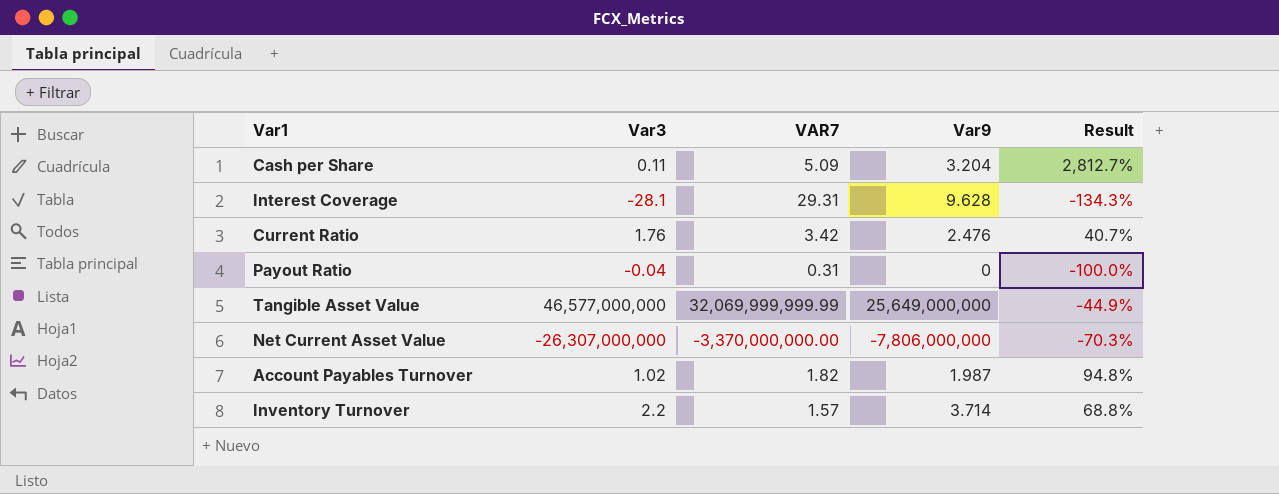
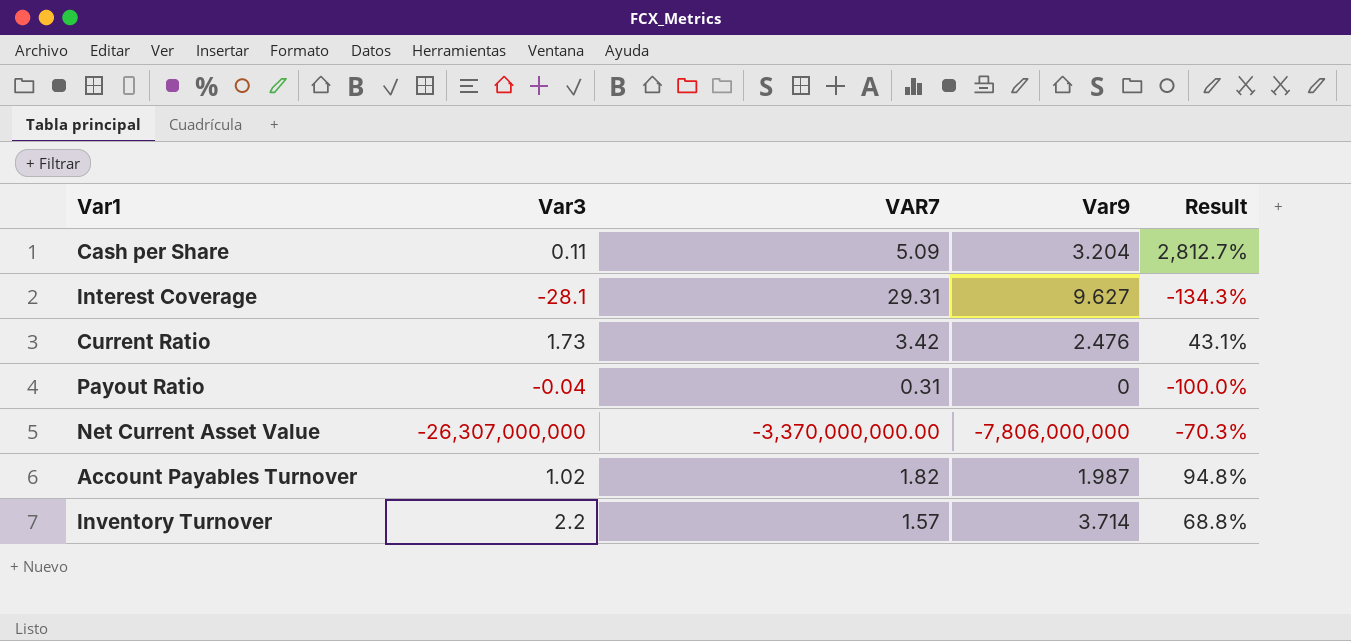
row Tangible Asset Value: 46,577,000,000 | 32,069,999,999.99 | 25,649,000,000 | -44.9% -> none
Interest Coverage | Var9: 9.628 -> 9.627
Current Ratio | Var3: 1.76 -> 1.73
Current Ratio | Result: 40.7% -> 43.1%

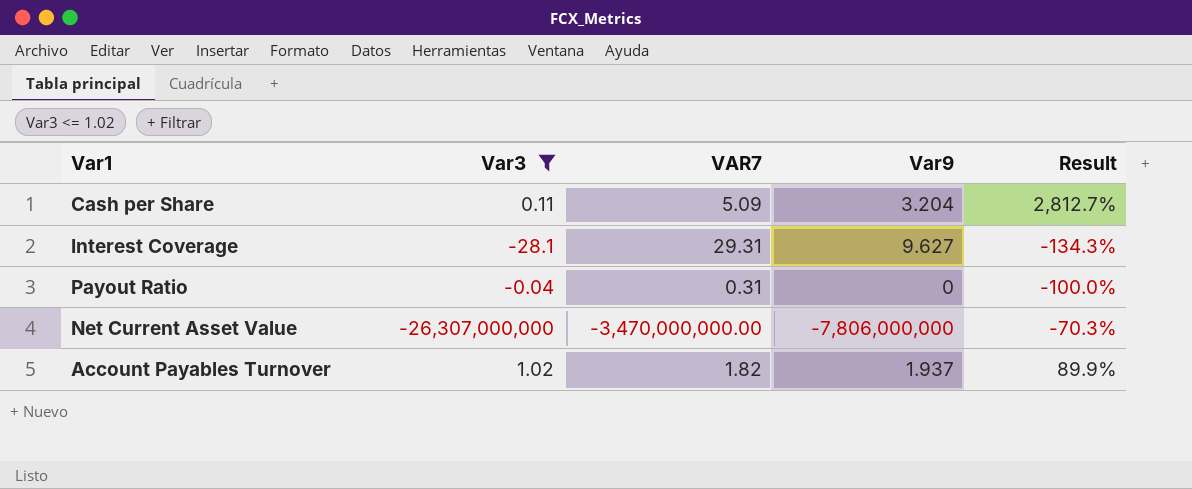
filter: none -> Var3 <= 1.02
Net Current Asset Value | VAR7: -3,370,000,000.00 -> -3,470,000,000.00
Account Payables Turnover | Var9: 1.987 -> 1.937
Account Payables Turnover | Result: 94.8% -> 89.9%

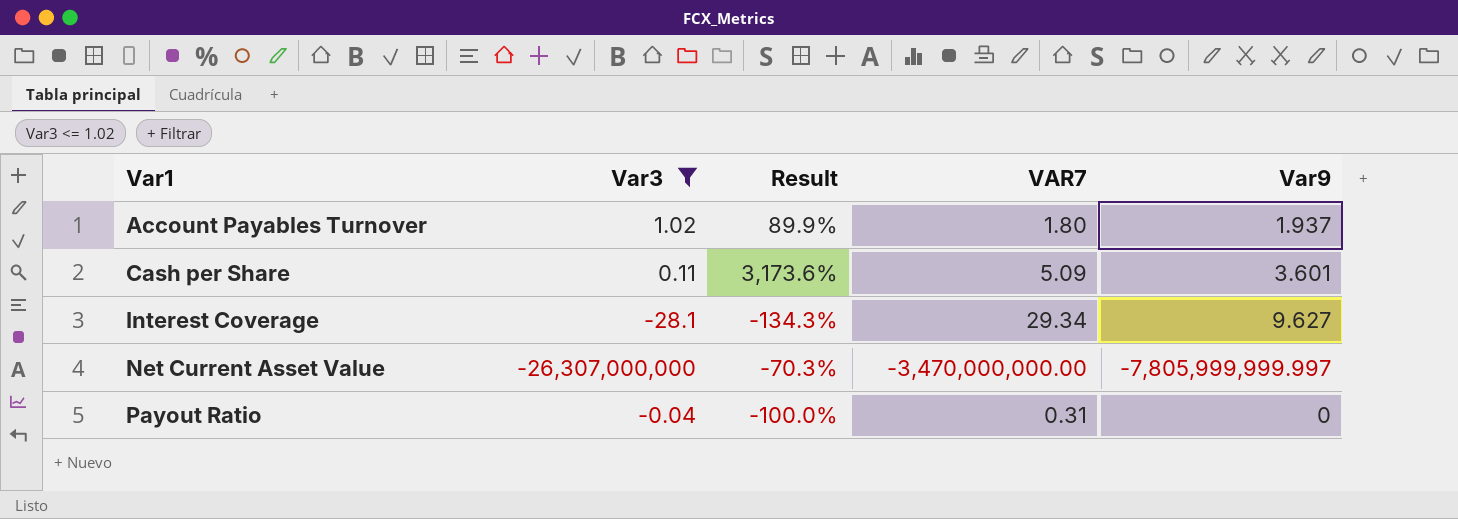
row order: none -> Var1 ascending
column Result | position: 5 -> 3
Account Payables Turnover | VAR7: 1.82 -> 1.80
Cash per Share | Result: 2,812.7% -> 3,173.6%
Cash per Share | Var9: 3.204 -> 3.601
Interest Coverage | VAR7: 29.31 -> 29.34
Net Current Asset Value | Var9: -7,806,000,000 -> -7,805,999,999.997

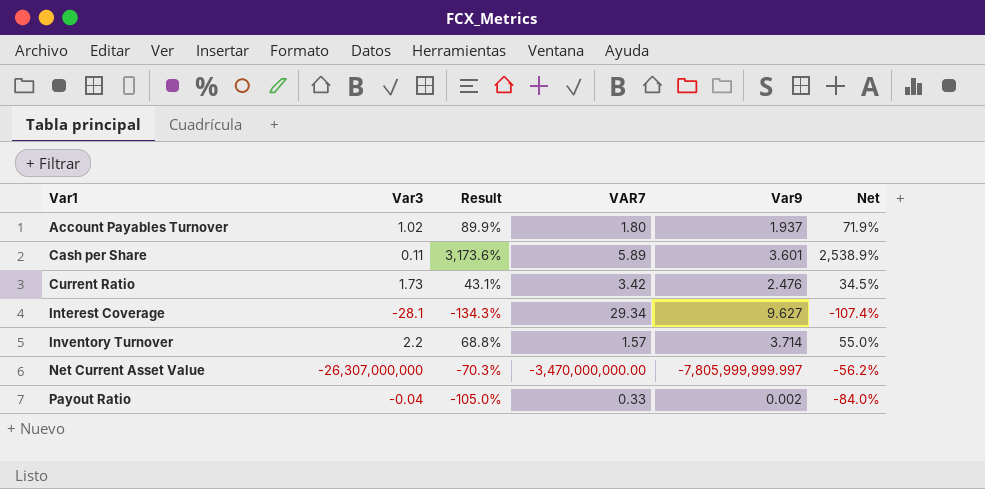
filter: Var3 <= 1.02 -> none
column Net | formula: none -> [Result] * 0.8
Cash per Share | VAR7: 5.09 -> 5.89
Payout Ratio | Result: -100.0% -> -105.0%
Payout Ratio | VAR7: 0.31 -> 0.33
Payout Ratio | Var9: 0 -> 0.002

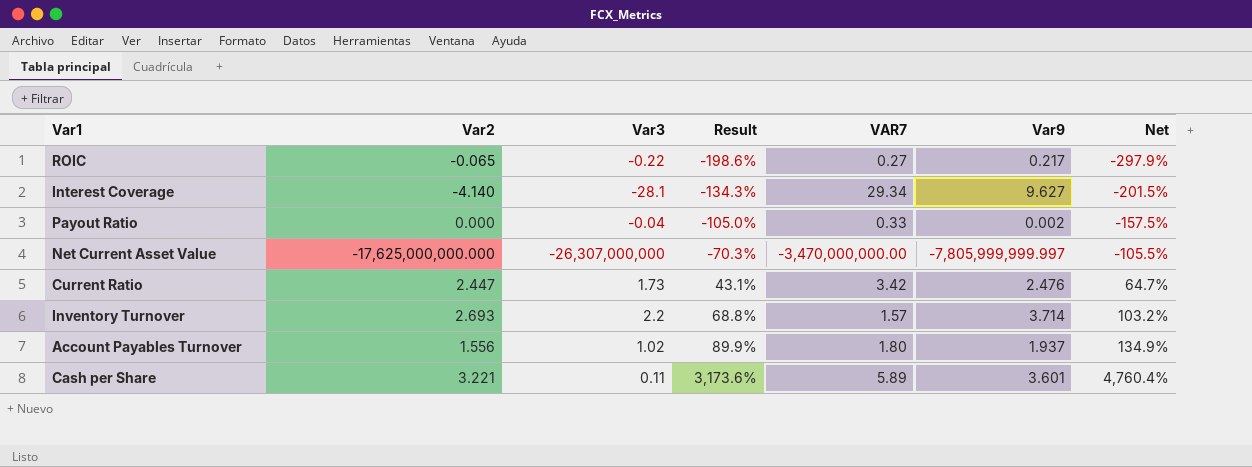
row order: Var1 ascending -> Result ascending
column Var2 | position: none -> 2
column Net | formula: [Result] * 0.8 -> [Result] * 1.5
row ROIC: none -> -0.065 | -0.22 | -198.6% | 0.27 | 0.217 | -297.9%

